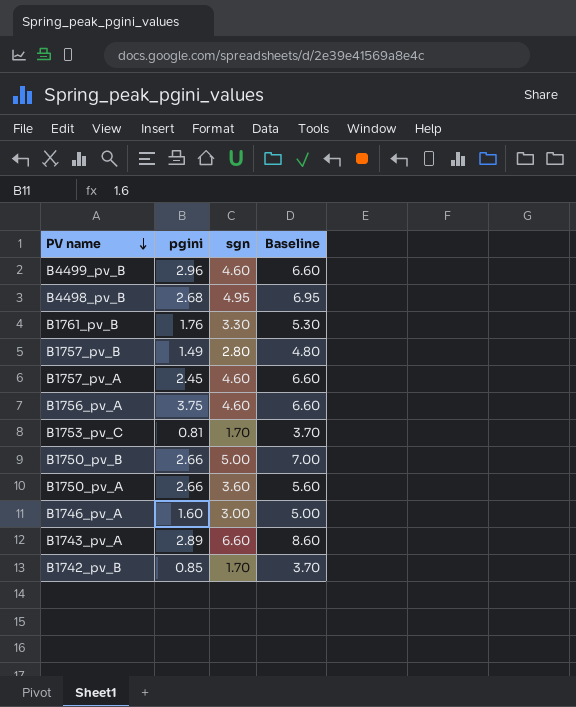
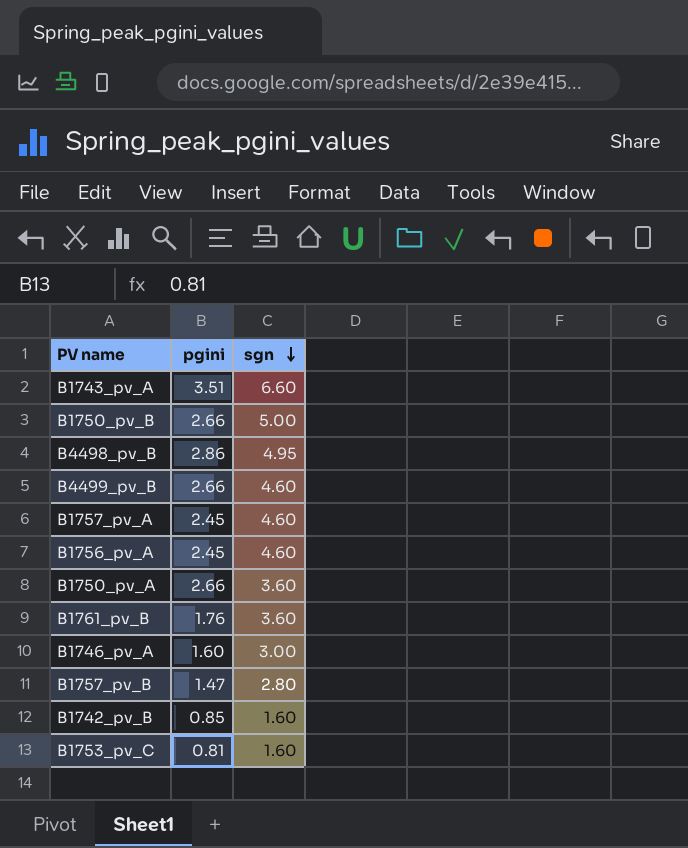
row order: PV name descending -> sgn descending
column Baseline | formula: [sgn] + 2 -> none
B1743_pv_A | pgini: 2.89 -> 3.51
B4498_pv_B | pgini: 2.68 -> 2.86
B4499_pv_B | pgini: 2.96 -> 2.66
B1756_pv_A | pgini: 3.75 -> 2.45
B1761_pv_B | sgn: 3.30 -> 3.60
B1757_pv_B | pgini: 1.49 -> 1.47
B1742_pv_B | sgn: 1.70 -> 1.60
B1753_pv_C | sgn: 1.70 -> 1.60

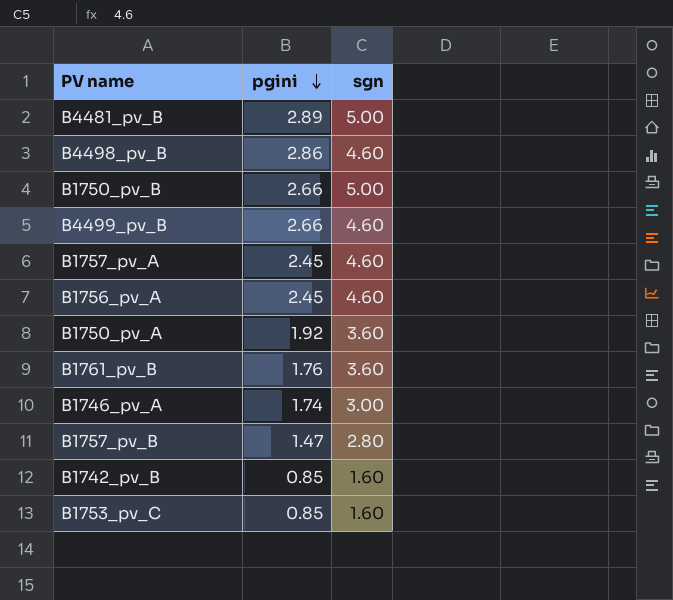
row order: sgn descending -> pgini descending
row B1743_pv_A: 3.51 | 6.60 -> none
row B4481_pv_B: none -> 2.89 | 5.00
B4498_pv_B | sgn: 4.95 -> 4.60
B1750_pv_A | pgini: 2.66 -> 1.92
B1746_pv_A | pgini: 1.60 -> 1.74
B1753_pv_C | pgini: 0.81 -> 0.85

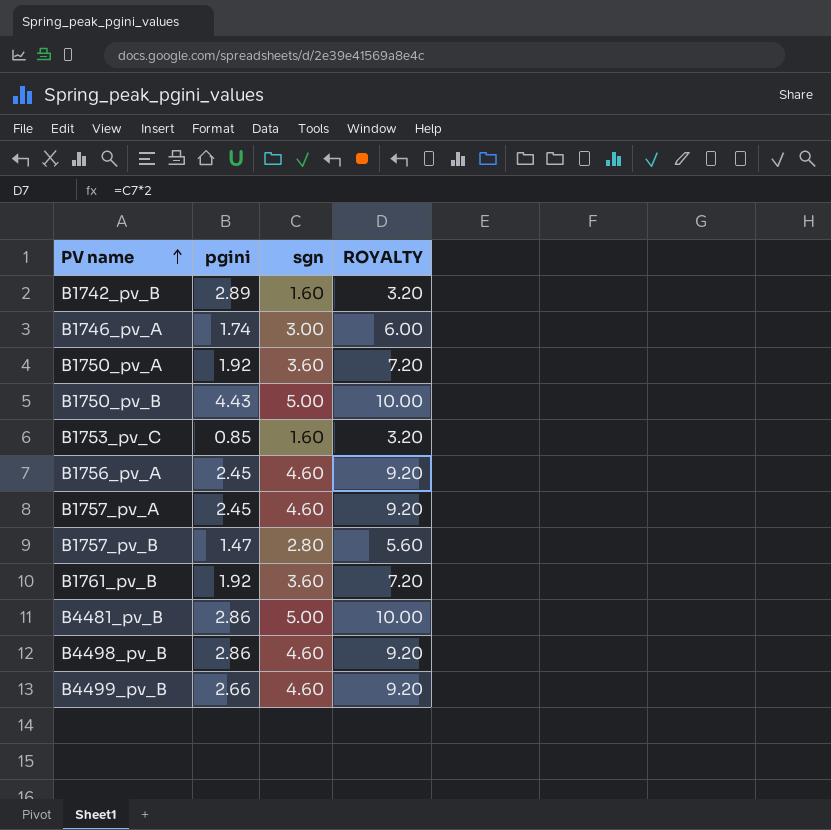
row order: pgini descending -> PV name ascending
column ROYALTY | formula: none -> [sgn] * 2
B1742_pv_B | pgini: 0.85 -> 2.89
B1750_pv_B | pgini: 2.66 -> 4.43
B1761_pv_B | pgini: 1.76 -> 1.92
B4481_pv_B | pgini: 2.89 -> 2.86

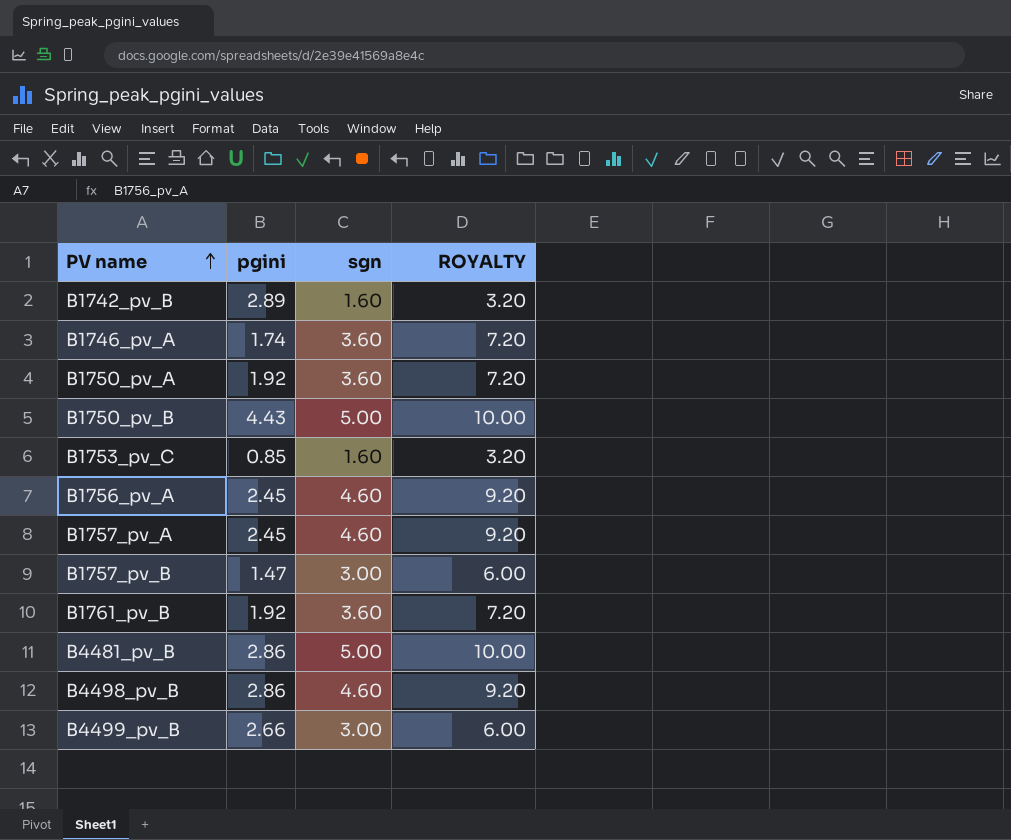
B1746_pv_A | sgn: 3.00 -> 3.60
B1746_pv_A | ROYALTY: 6.00 -> 7.20
B1757_pv_B | sgn: 2.80 -> 3.00
B1757_pv_B | ROYALTY: 5.60 -> 6.00
B4499_pv_B | sgn: 4.60 -> 3.00
B4499_pv_B | ROYALTY: 9.20 -> 6.00

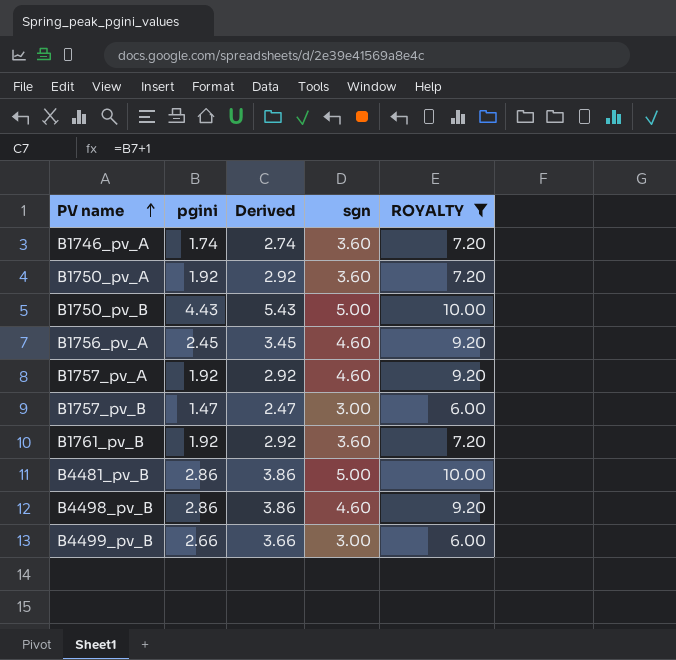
filter: none -> ROYALTY != 3.20
column Derived | formula: none -> [pgini] + 1
B1757_pv_A | pgini: 2.45 -> 1.92

